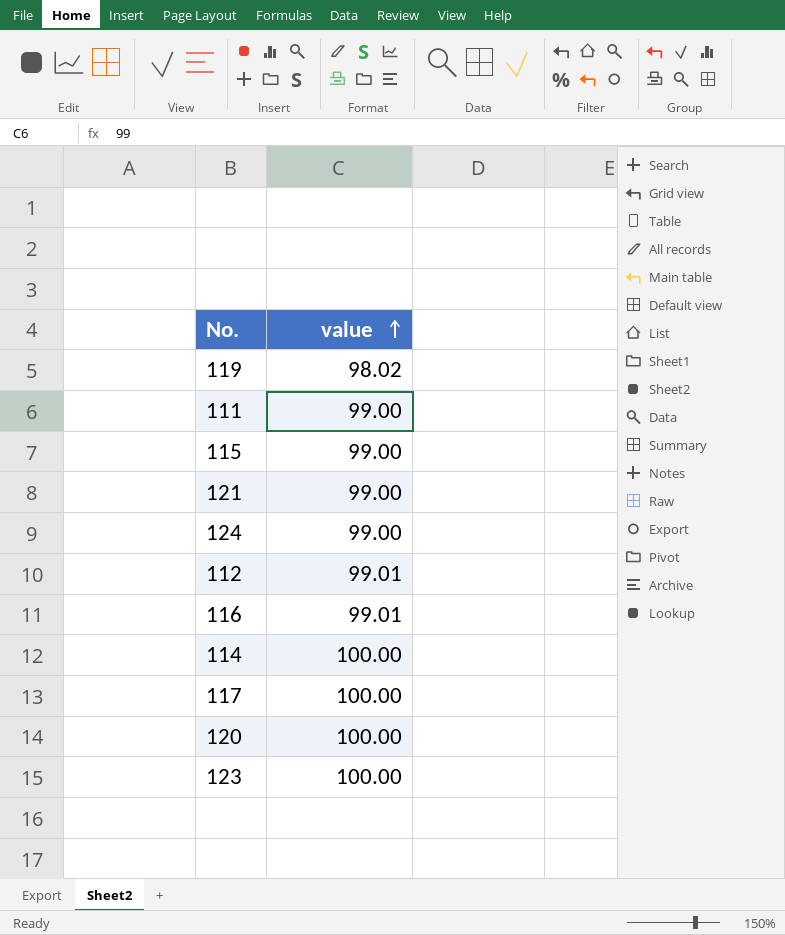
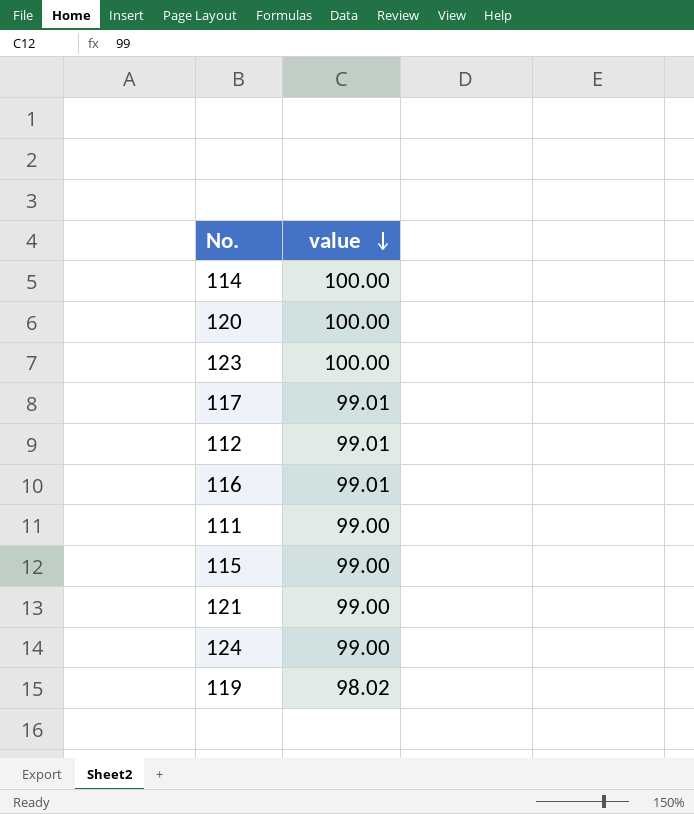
row order: value ascending -> value descending
117 | value: 100.00 -> 99.01

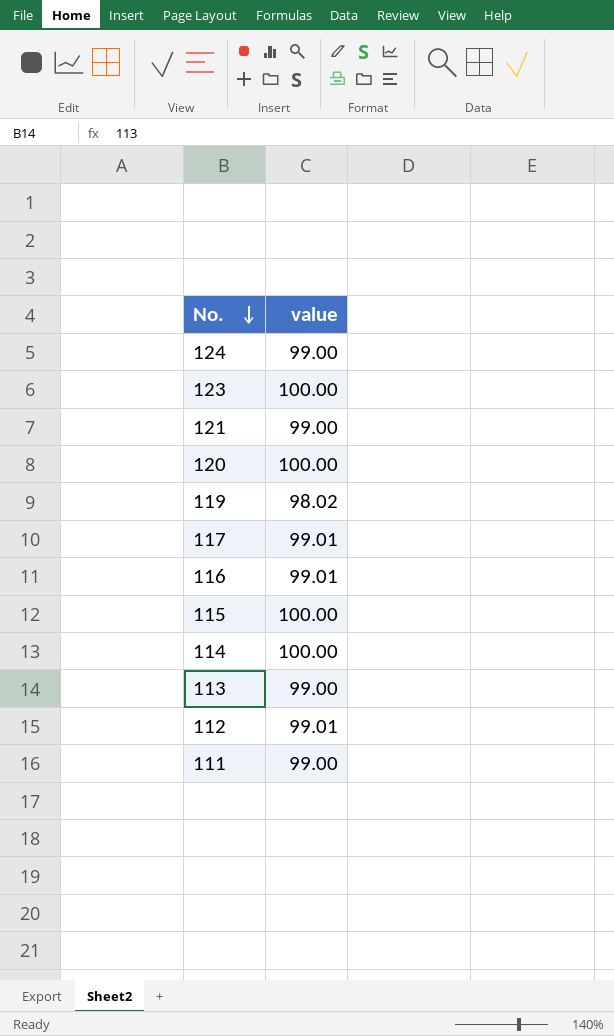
row order: value descending -> No. descending
115 | value: 99.00 -> 100.00
row 113: none -> 99.00

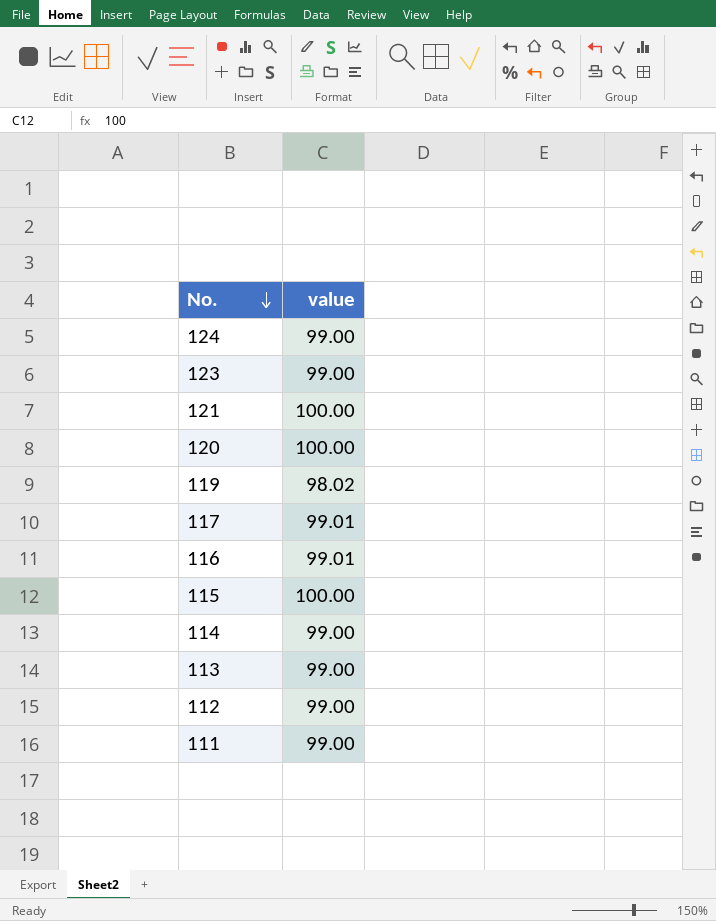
123 | value: 100.00 -> 99.00
121 | value: 99.00 -> 100.00
114 | value: 100.00 -> 99.00
112 | value: 99.01 -> 99.00

